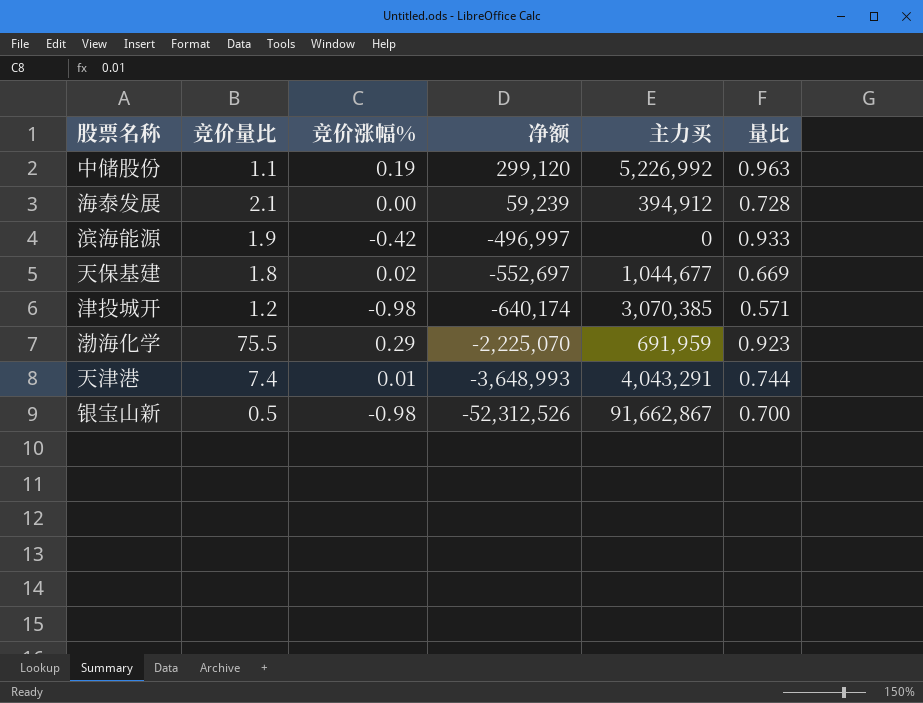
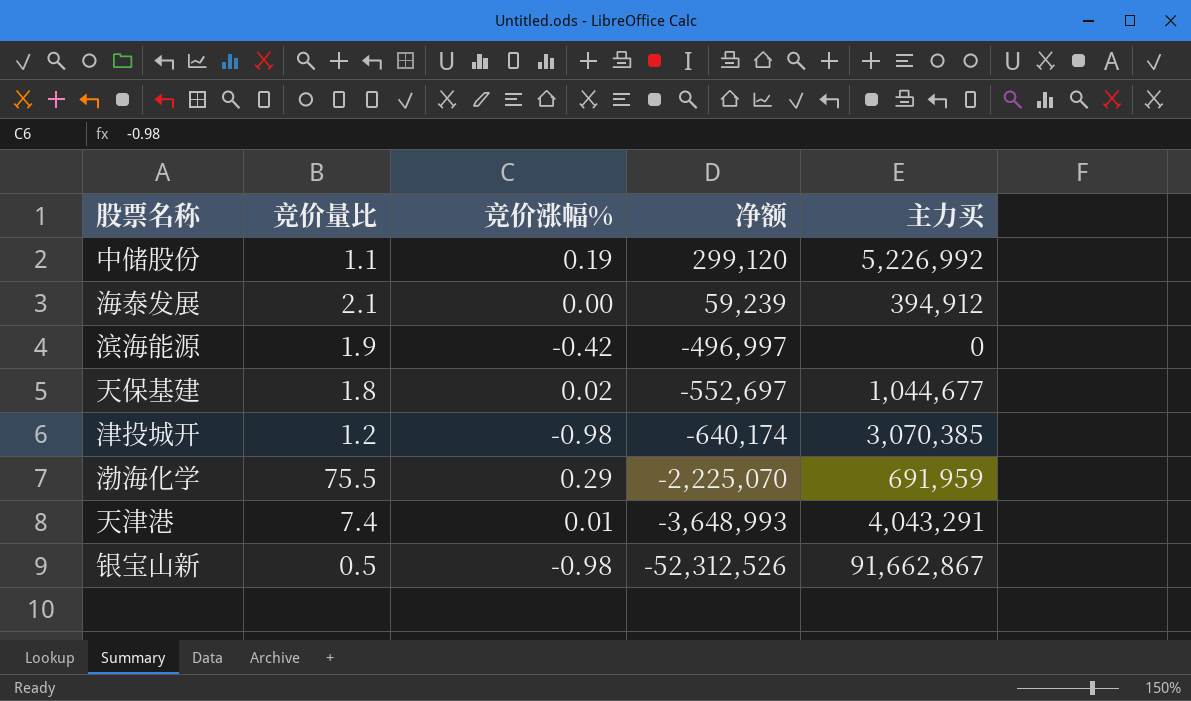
column 量比 | position: 6 -> none

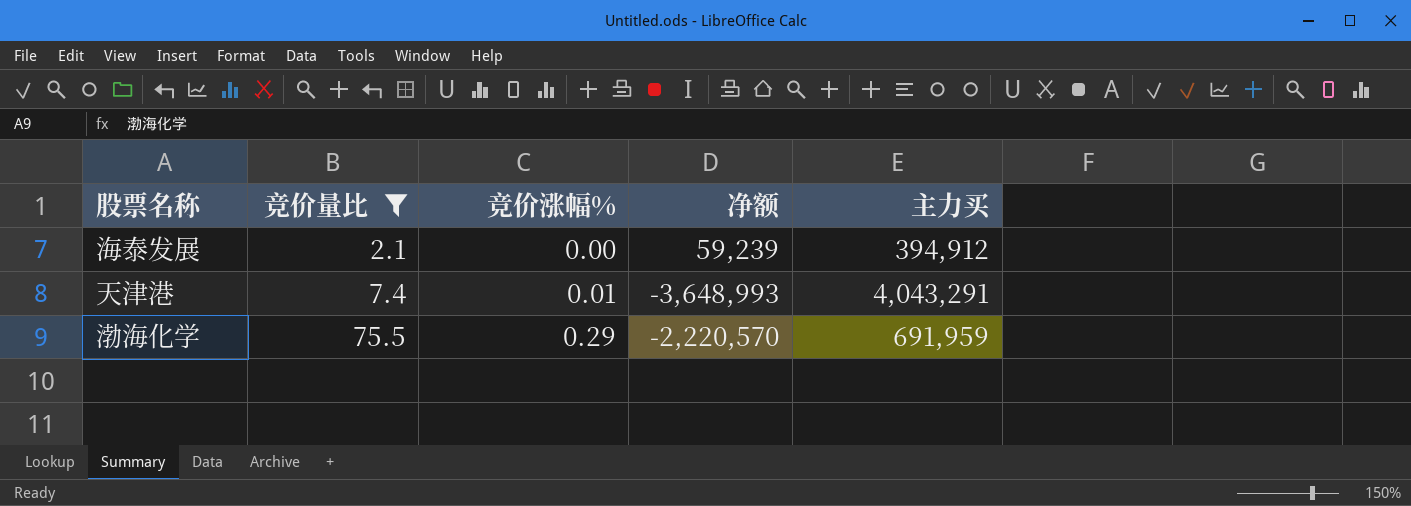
filter: none -> 竞价量比 >= 2.1
row order: 净额 descending -> 竞价量比 ascending
渤海化学 | 净额: -2,225,070 -> -2,220,570

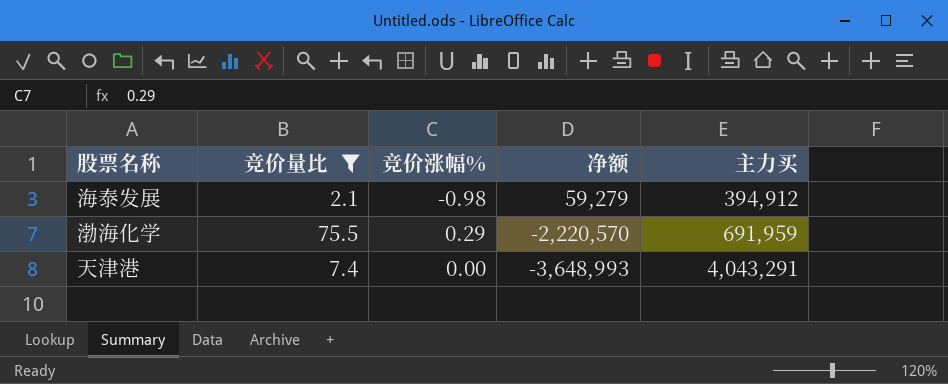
row order: 竞价量比 ascending -> 净额 descending
海泰发展 | 竞价涨幅%: 0.00 -> -0.98
海泰发展 | 净额: 59,239 -> 59,279
天津港 | 竞价涨幅%: 0.01 -> 0.00

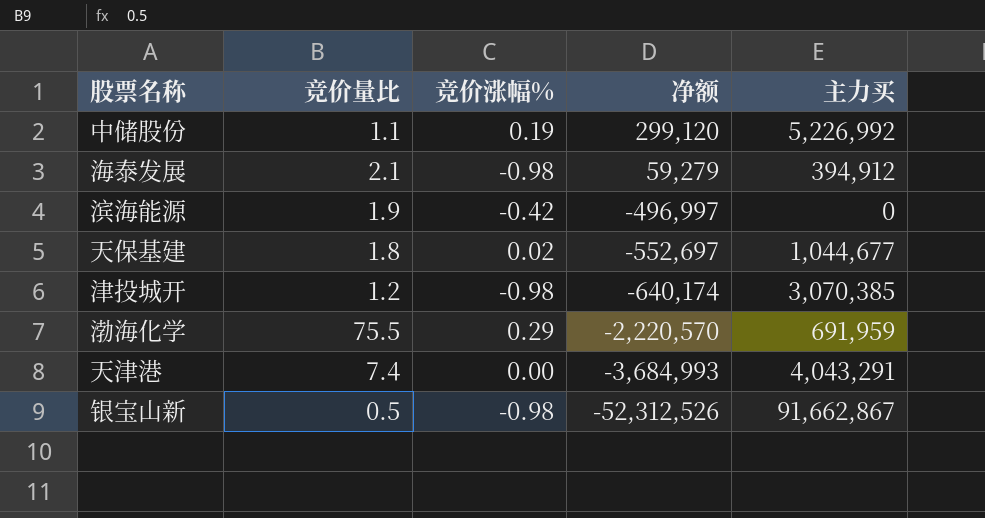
filter: 竞价量比 >= 2.1 -> none
天津港 | 净额: -3,648,993 -> -3,684,993

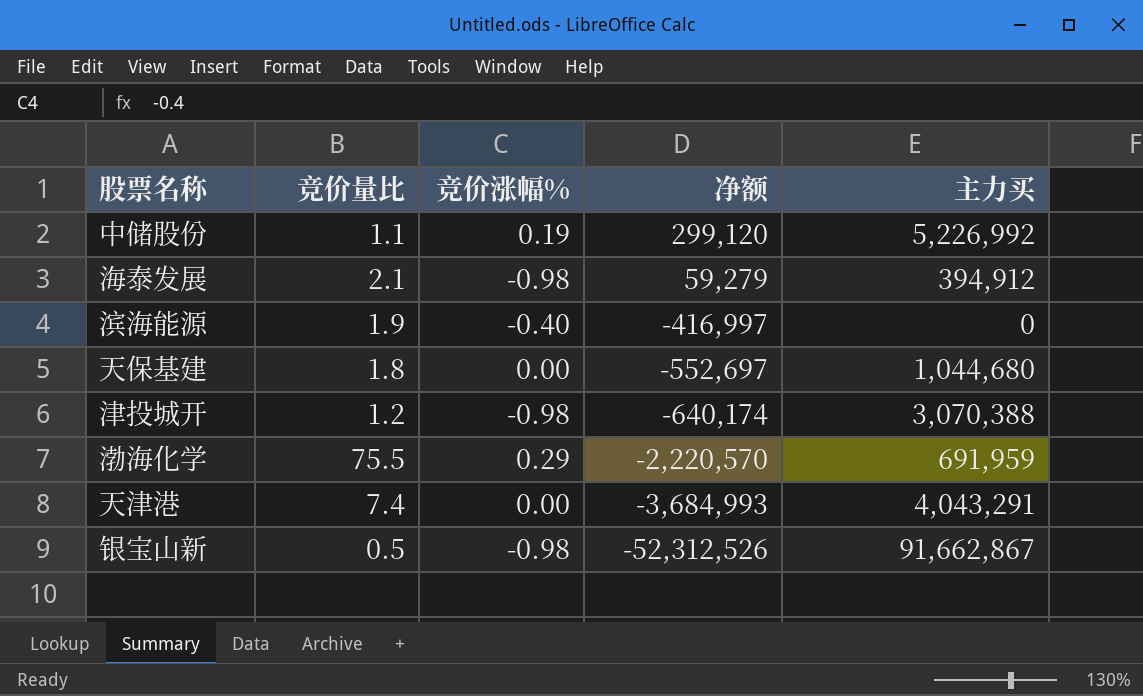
滨海能源 | 竞价涨幅%: -0.42 -> -0.40
滨海能源 | 净额: -496,997 -> -416,997
天保基建 | 竞价涨幅%: 0.02 -> 0.00
天保基建 | 主力买: 1,044,677 -> 1,044,680
津投城开 | 主力买: 3,070,385 -> 3,070,388

